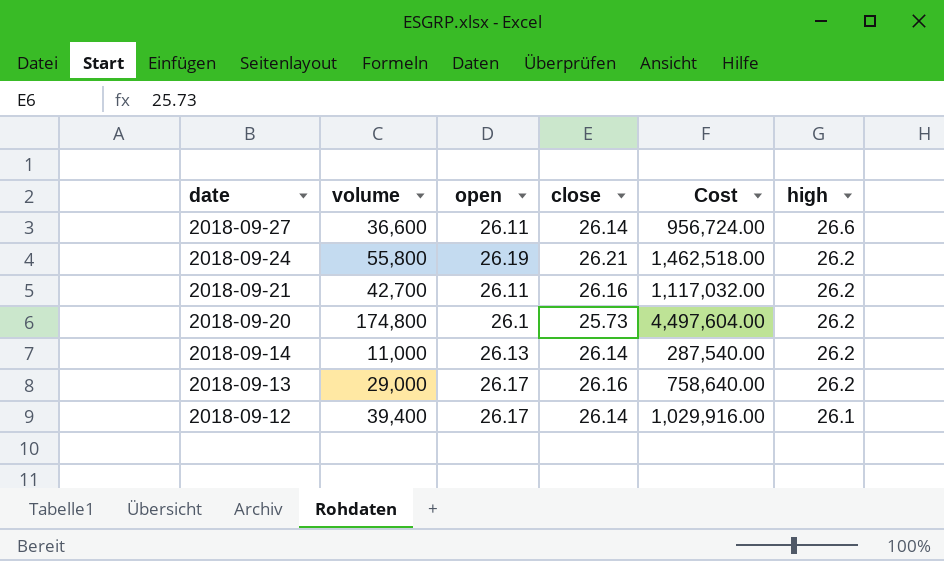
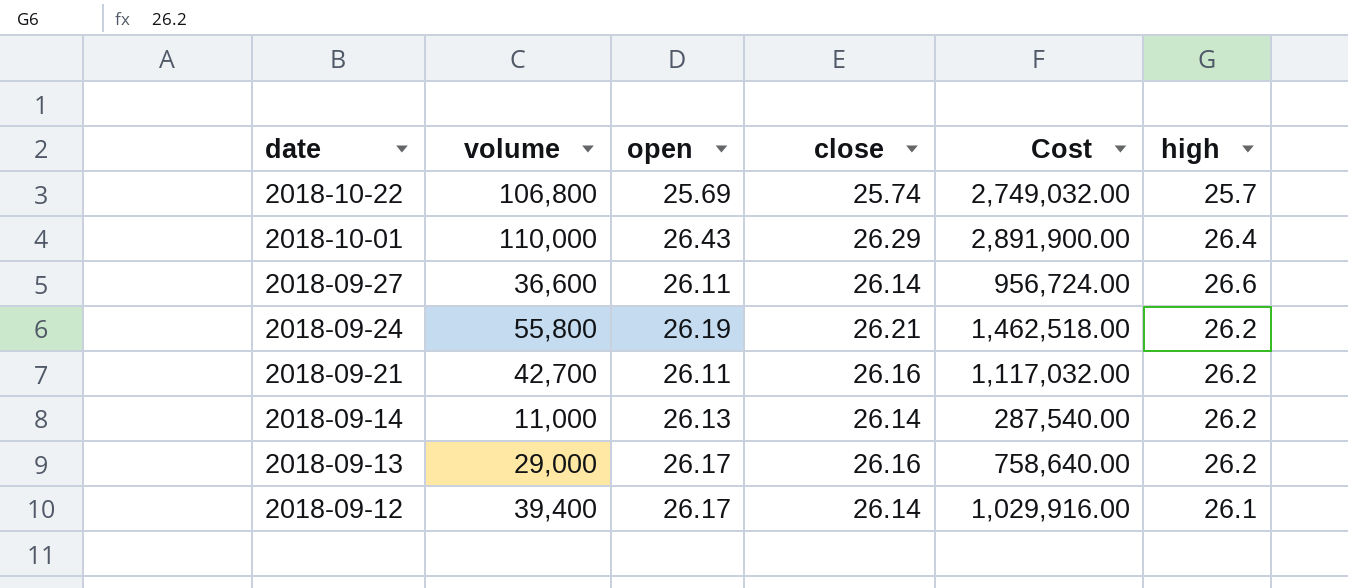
row 2018-09-20: 174,800 | 26.1 | 25.73 | 4,497,604.00 | 26.2 -> none
row 2018-10-22: none -> 106,800 | 25.69 | 25.74 | 2,749,032.00 | 25.7
row 2018-10-01: none -> 110,000 | 26.43 | 26.29 | 2,891,900.00 | 26.4

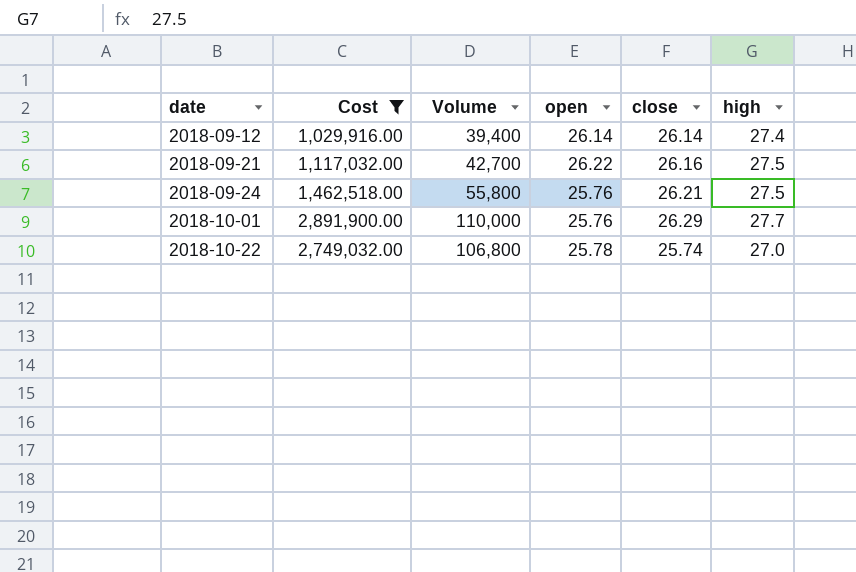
filter: none -> Cost >= 1,029,916.00
row order: date descending -> date ascending
column Cost | position: 5 -> 2
column name: volume -> Volume
2018-09-12 | open: 26.17 -> 26.14
2018-09-12 | high: 26.1 -> 27.4
2018-09-21 | open: 26.11 -> 26.22
2018-09-21 | high: 26.2 -> 27.5
2018-09-24 | open: 26.19 -> 25.76
2018-09-24 | high: 26.2 -> 27.5
2018-10-01 | open: 26.43 -> 25.76
2018-10-01 | high: 26.4 -> 27.7
2018-10-22 | open: 25.69 -> 25.78
2018-10-22 | high: 25.7 -> 27.0

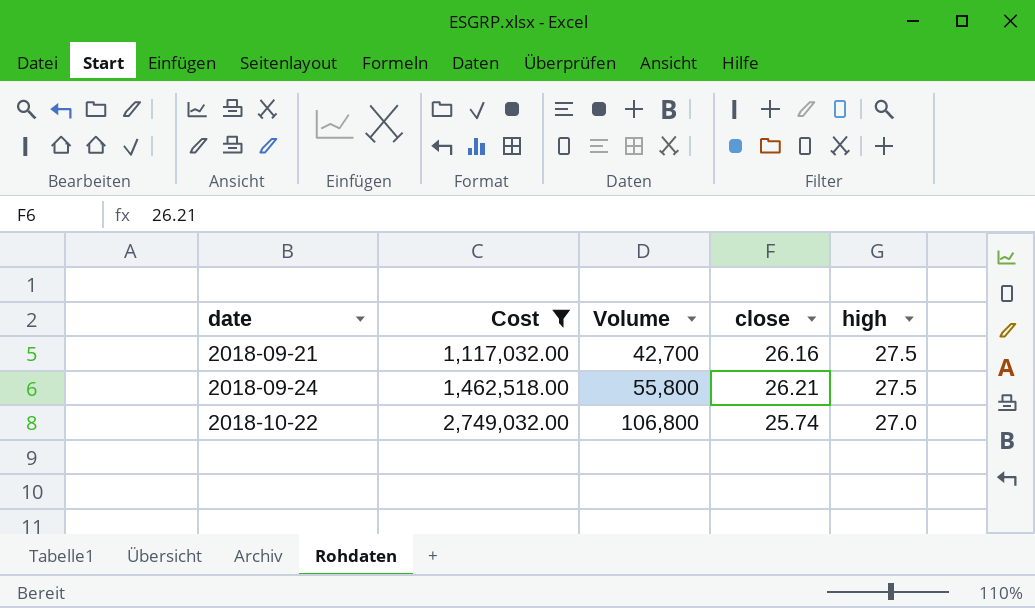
column open | position: 4 -> none
row 2018-09-12: 1,029,916.00 | 39,400 | 26.14 | 26.14 | 27.4 -> none
row 2018-10-01: 2,891,900.00 | 110,000 | 25.76 | 26.29 | 27.7 -> none

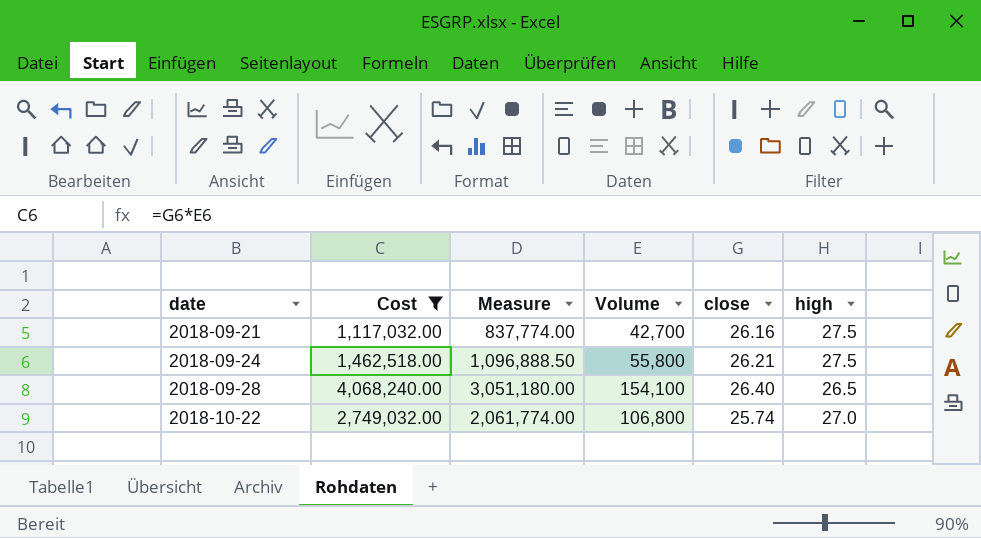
column Measure | formula: none -> [Cost] * 0.75
row 2018-09-28: none -> 4,068,240.00 | 3,051,180.00 | 154,100 | 26.40 | 26.5

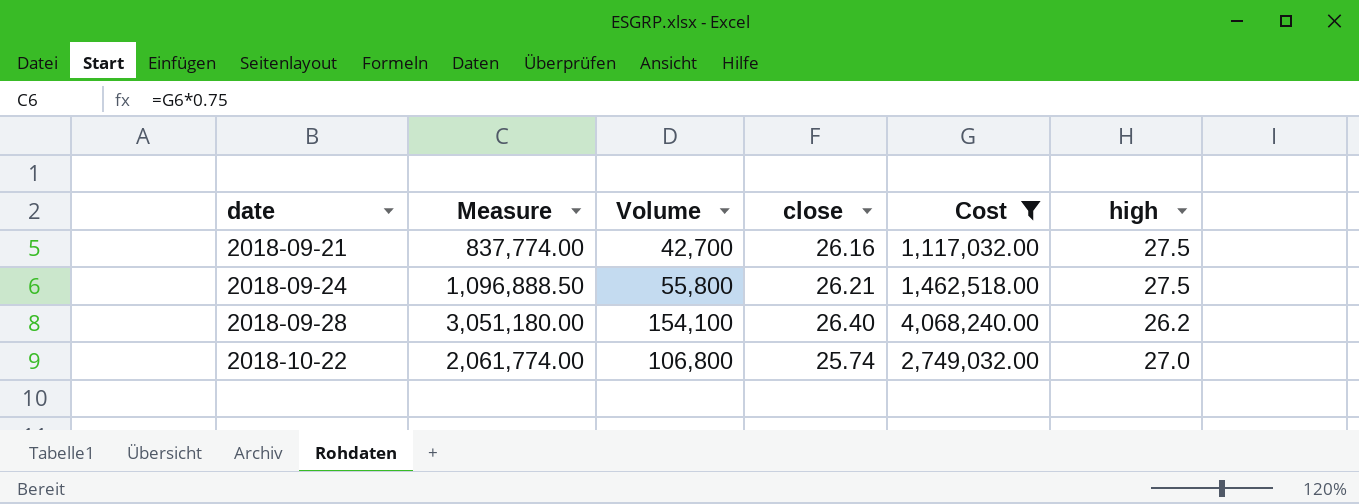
column Cost | position: 2 -> 5
2018-09-28 | high: 26.5 -> 26.2

